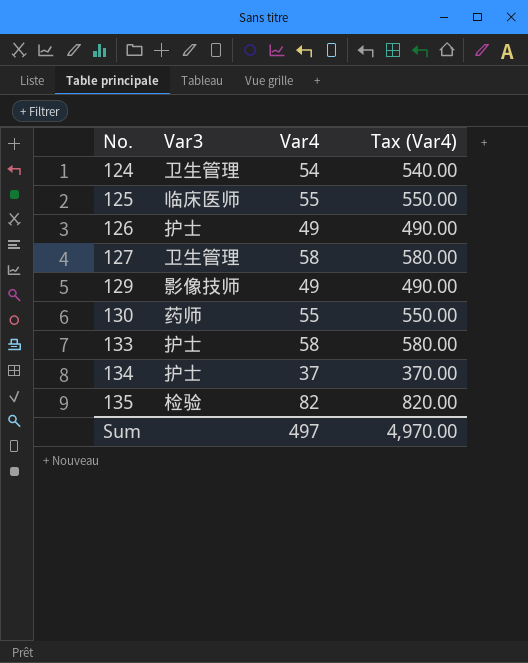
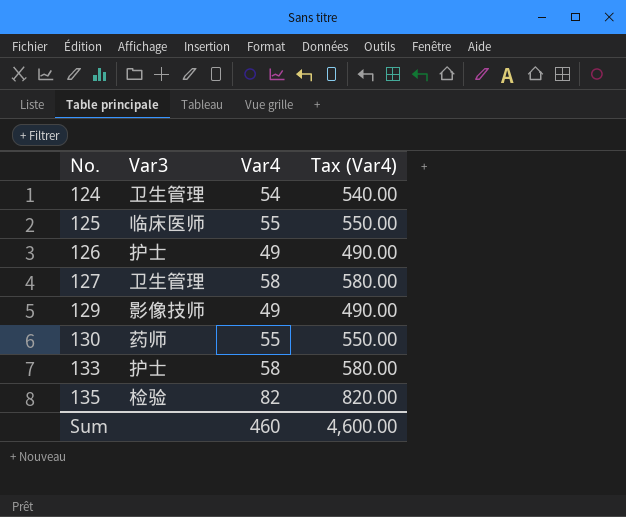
row 134: 护士 | 37 | 370.00 -> none
Sum | Var4: 497 -> 460
Sum | Tax (Var4): 4,970.00 -> 4,600.00

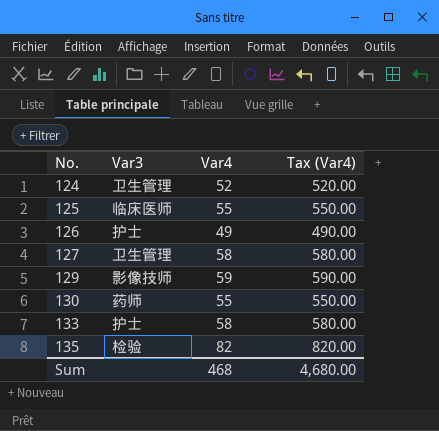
124 | Var4: 54 -> 52
124 | Tax (Var4): 540.00 -> 520.00
129 | Var4: 49 -> 59
129 | Tax (Var4): 490.00 -> 590.00
Sum | Var4: 460 -> 468
Sum | Tax (Var4): 4,600.00 -> 4,680.00

